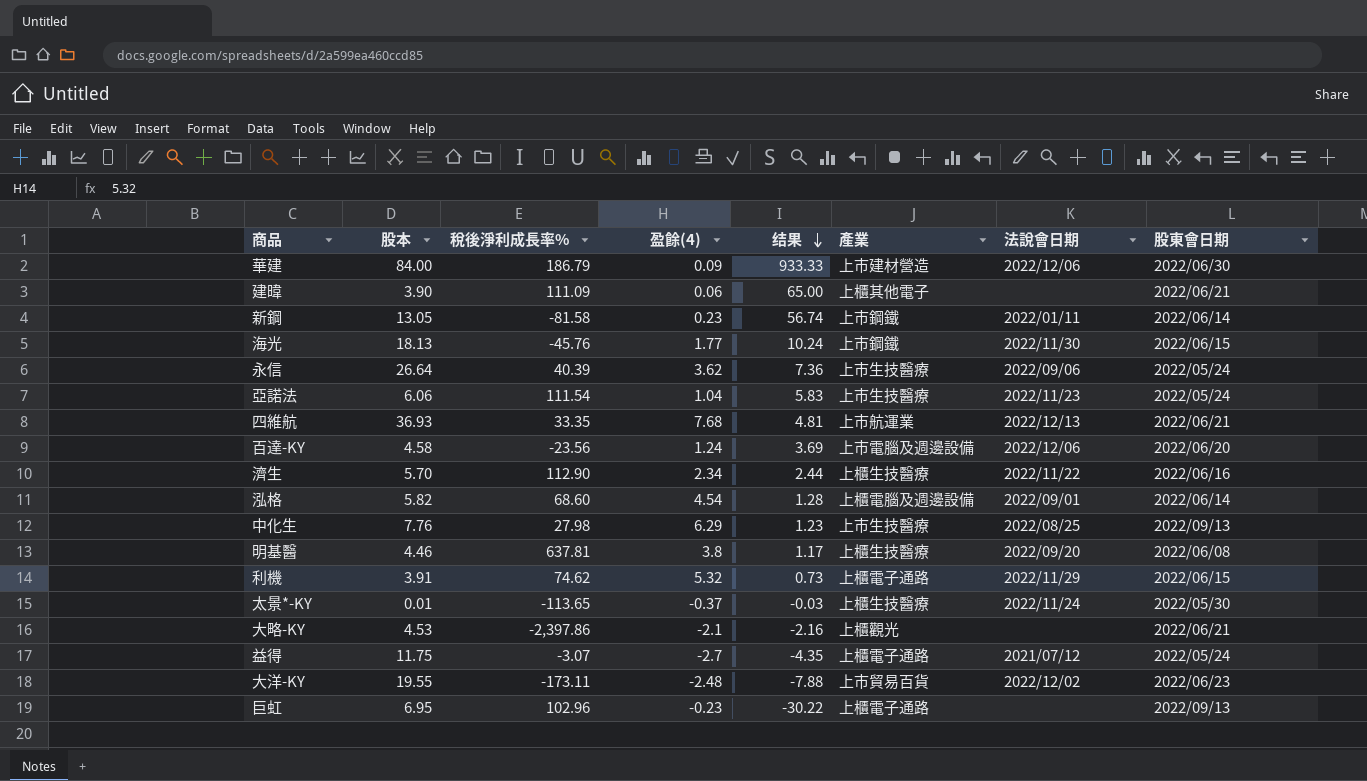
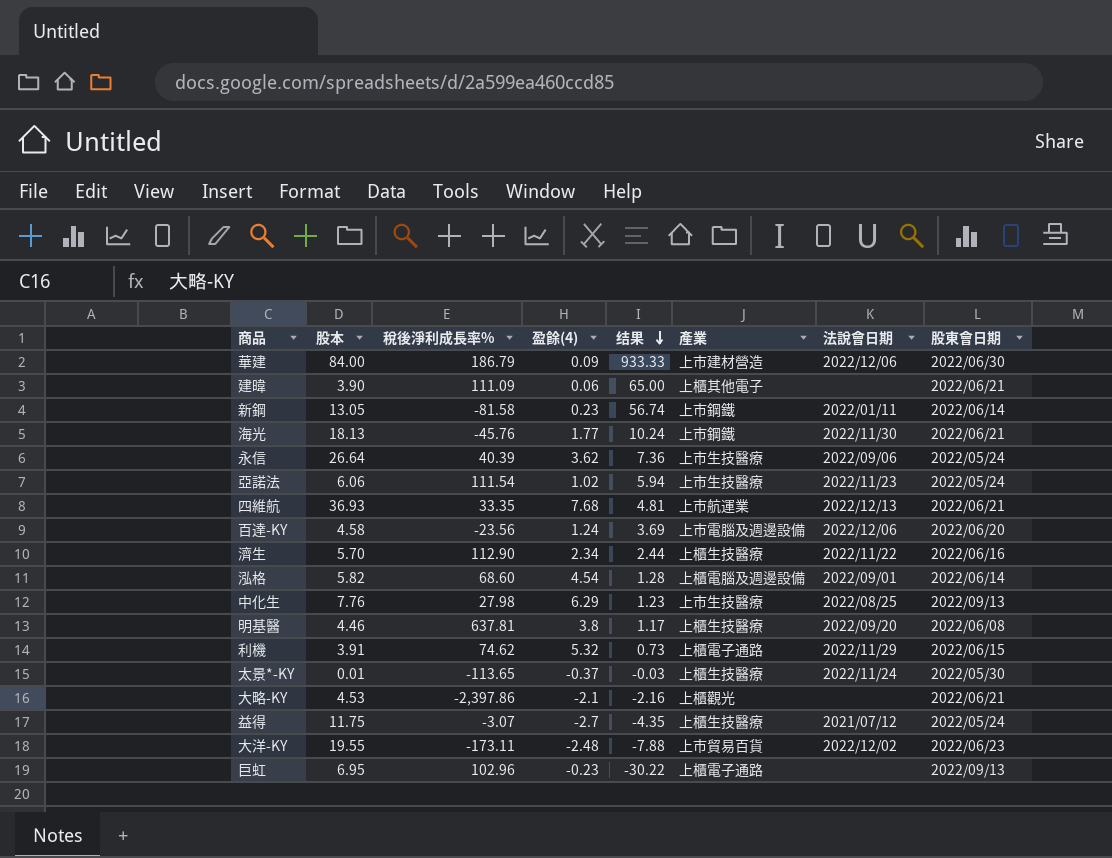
海光 | 股東會日期: 2022/06/15 -> 2022/06/21
亞諾法 | 盈餘(4): 1.04 -> 1.02
亞諾法 | 结果: 5.83 -> 5.94
益得 | 產業: 上櫃電子通路 -> 上櫃生技醫療

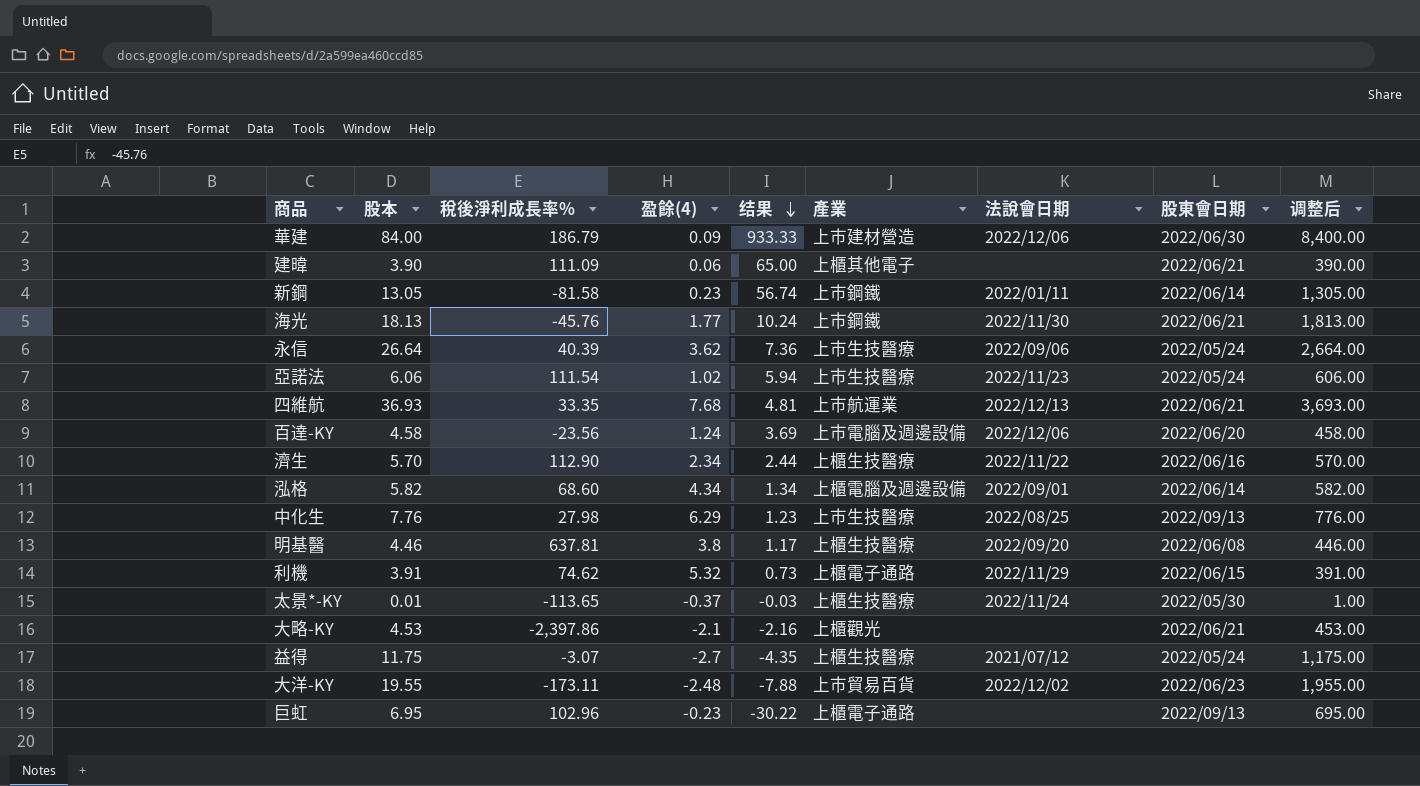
column 调整后 | formula: none -> [股本] * 100
泓格 | 盈餘(4): 4.54 -> 4.34
泓格 | 结果: 1.28 -> 1.34

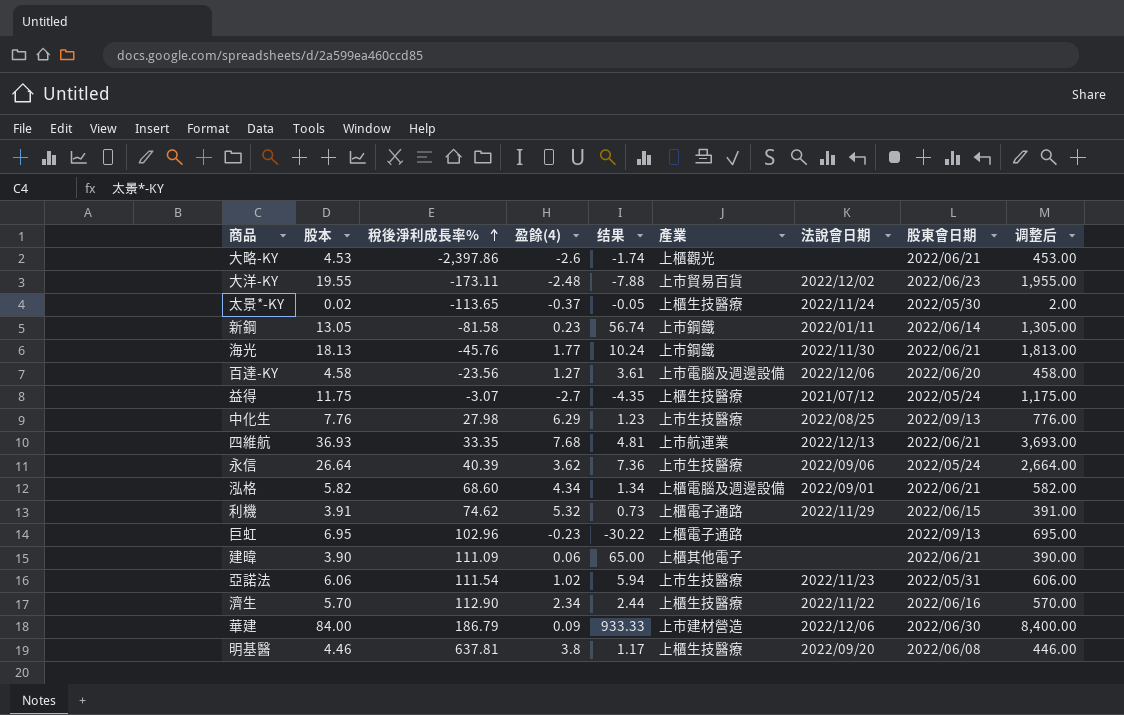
row order: 结果 descending -> 稅後淨利成長率% ascending
大略-KY | 盈餘(4): -2.1 -> -2.6
大略-KY | 结果: -2.16 -> -1.74
太景*-KY | 股本: 0.01 -> 0.02
太景*-KY | 结果: -0.03 -> -0.05
太景*-KY | 调整后: 1.00 -> 2.00
百達-KY | 盈餘(4): 1.24 -> 1.27
百達-KY | 结果: 3.69 -> 3.61
泓格 | 股東會日期: 2022/06/14 -> 2022/06/21
亞諾法 | 股東會日期: 2022/05/24 -> 2022/05/31

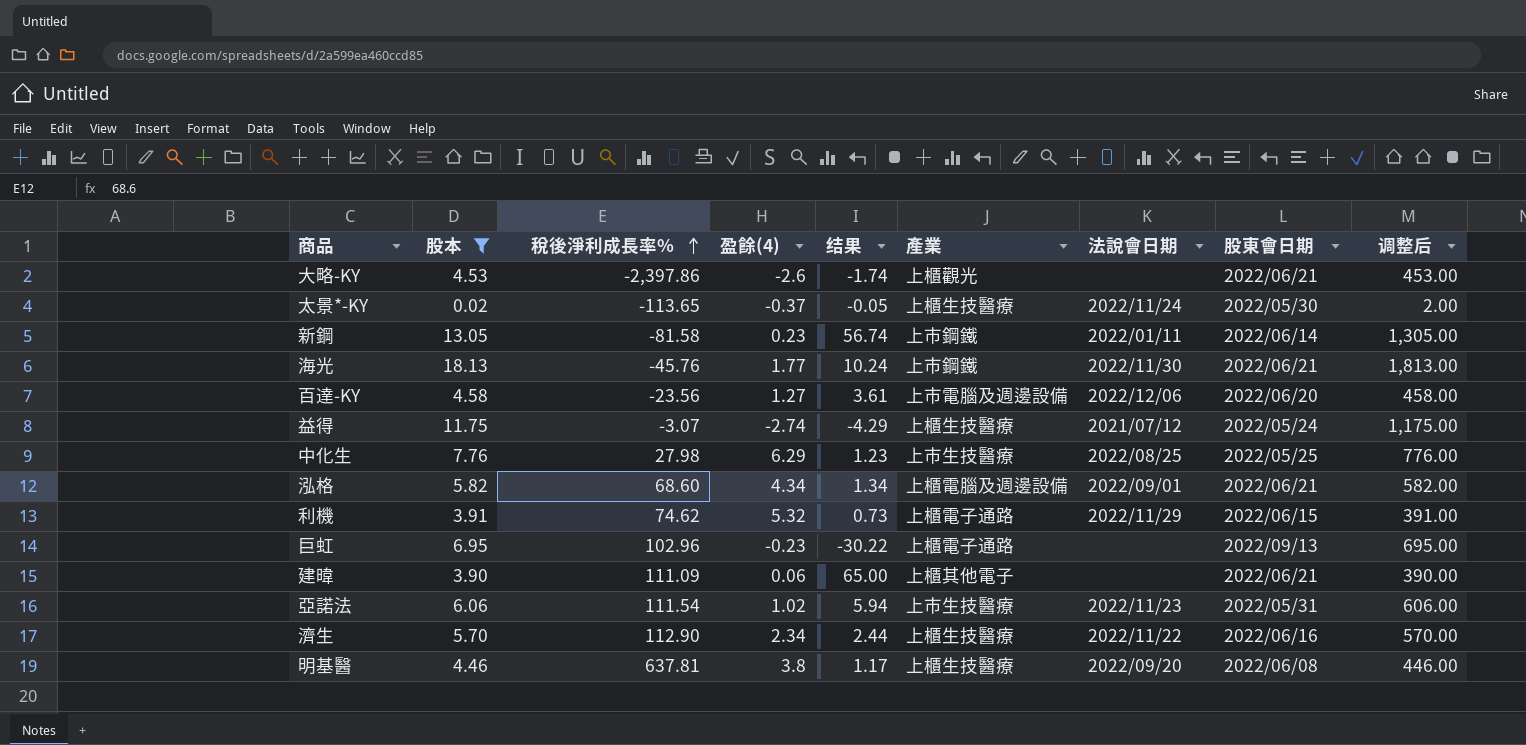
filter: none -> 股本 <= 18.13
益得 | 盈餘(4): -2.7 -> -2.74
益得 | 结果: -4.35 -> -4.29
中化生 | 股東會日期: 2022/09/13 -> 2022/05/25

